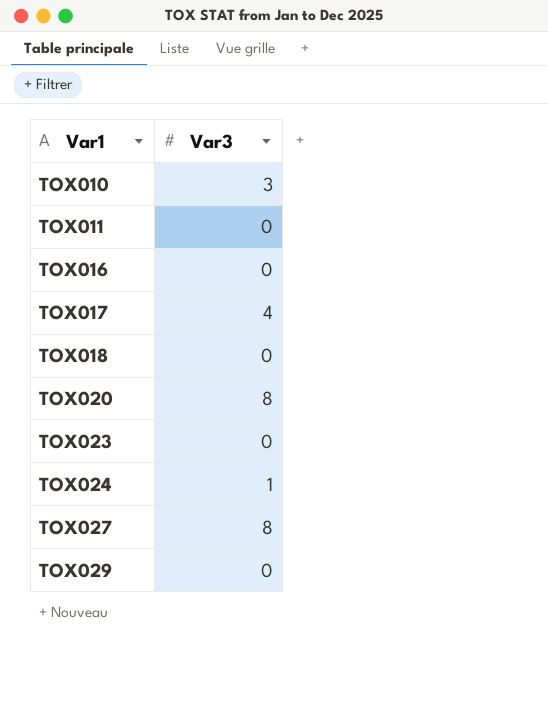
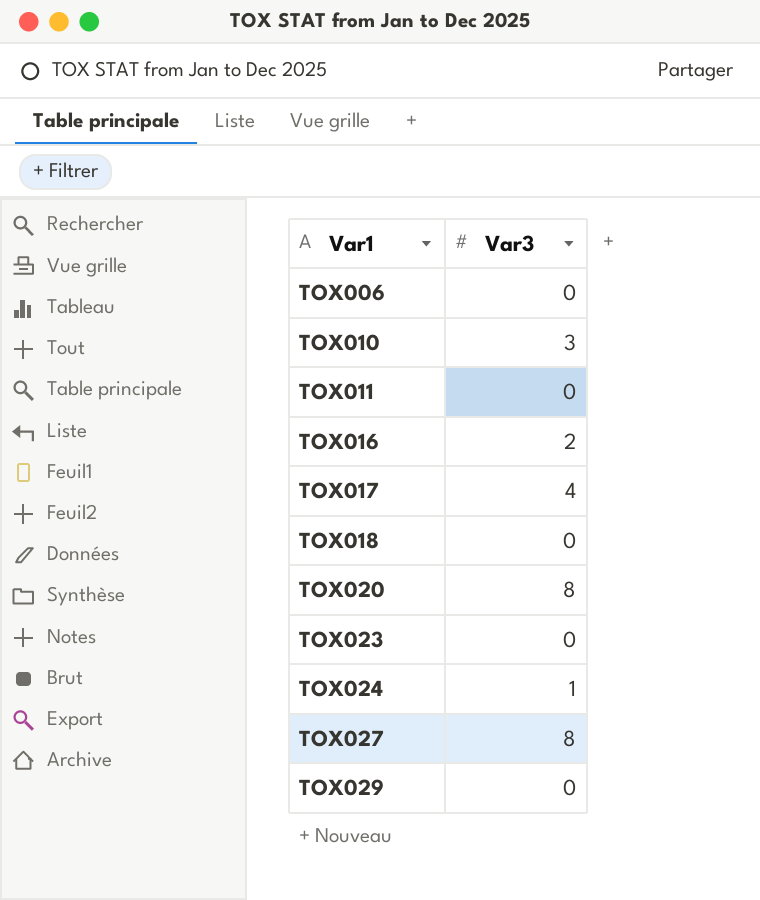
row TOX006: none -> 0
TOX016 | Var3: 0 -> 2

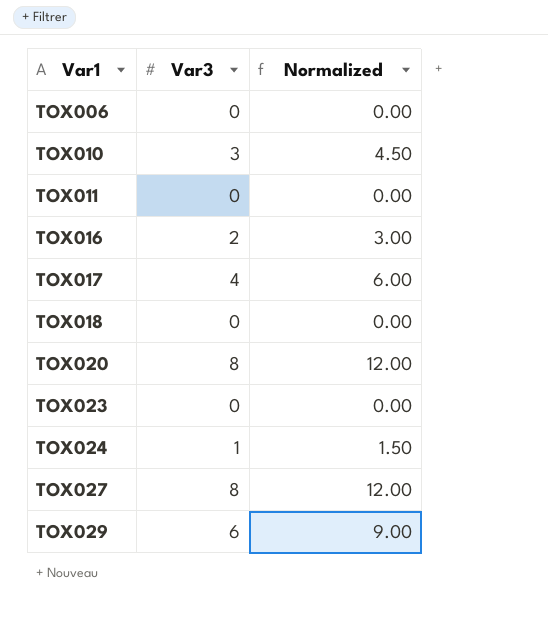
column Normalized | formula: none -> [Var3] * 1.5
TOX029 | Var3: 0 -> 6

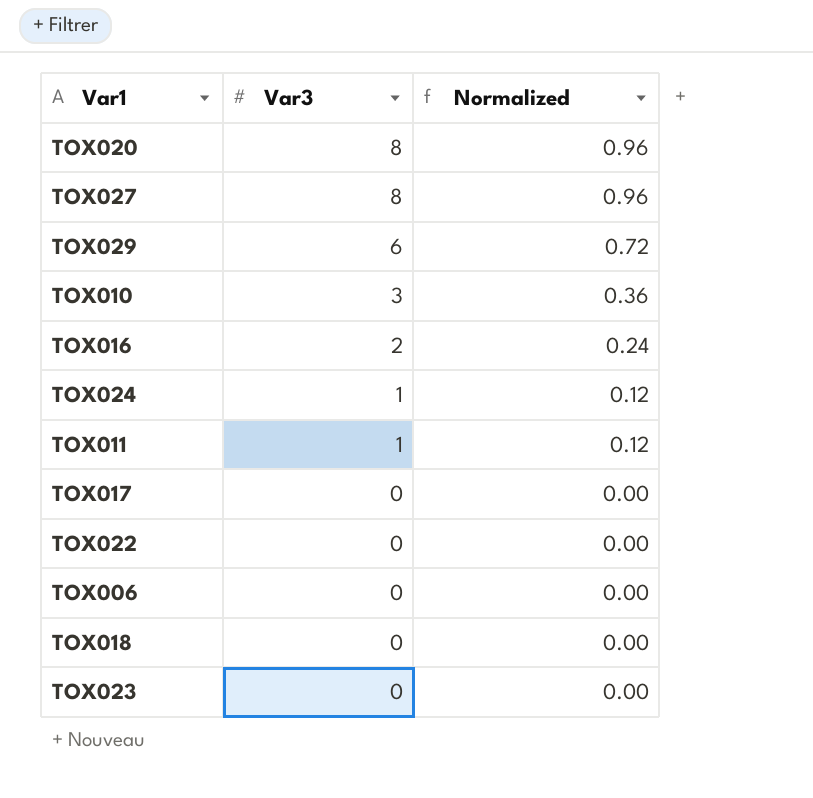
row order: Var1 ascending -> Var3 descending
column Normalized | formula: [Var3] * 1.5 -> [Var3] * 0.12
TOX011 | Var3: 0 -> 1
TOX017 | Var3: 4 -> 0
row TOX022: none -> 0 | 0.00

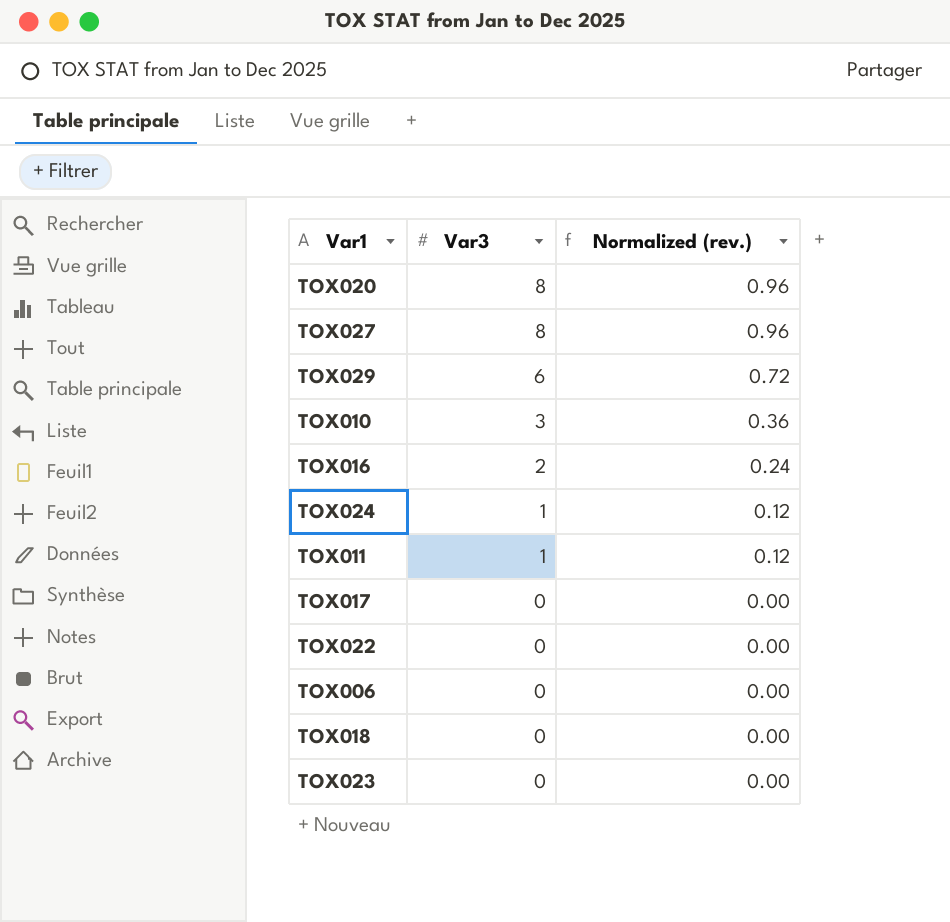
column name: Normalized -> Normalized (rev.)

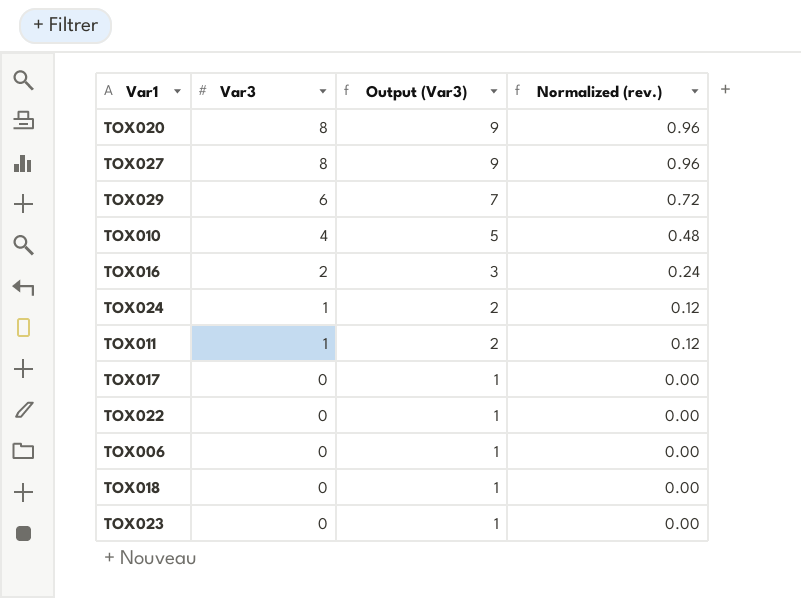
column Output (Var3) | formula: none -> [Var3] + 1
TOX010 | Var3: 3 -> 4
TOX010 | Normalized (rev.): 0.36 -> 0.48

